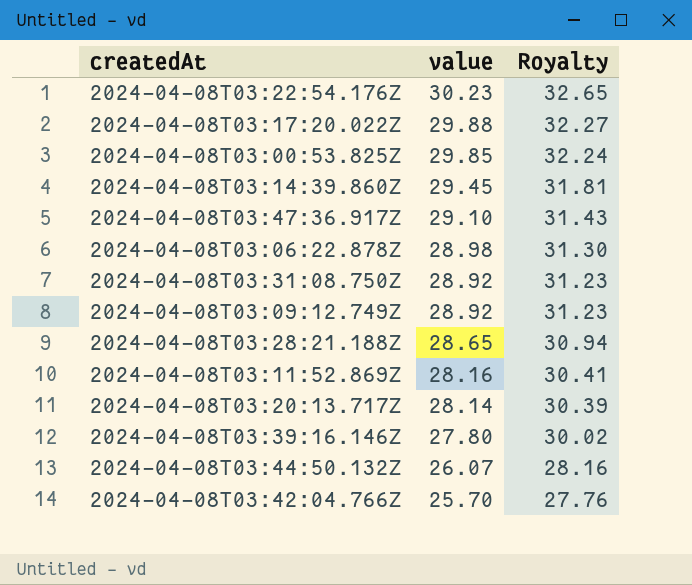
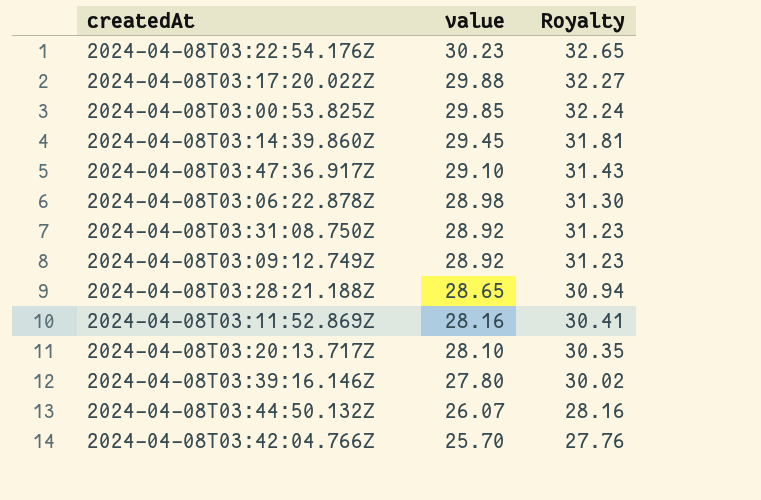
2024-04-08T03:20:13.717Z | value: 28.14 -> 28.10
2024-04-08T03:20:13.717Z | Royalty: 30.39 -> 30.35

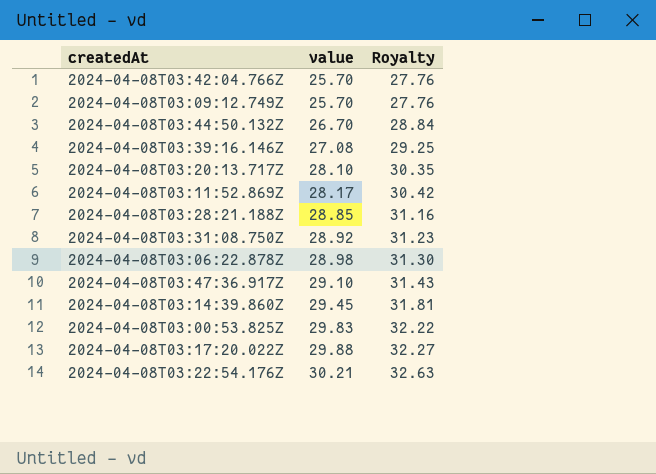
row order: value descending -> value ascending
2024-04-08T03:09:12.749Z | value: 28.92 -> 25.70
2024-04-08T03:09:12.749Z | Royalty: 31.23 -> 27.76
2024-04-08T03:44:50.132Z | value: 26.07 -> 26.70
2024-04-08T03:44:50.132Z | Royalty: 28.16 -> 28.84
2024-04-08T03:39:16.146Z | value: 27.80 -> 27.08
2024-04-08T03:39:16.146Z | Royalty: 30.02 -> 29.25
2024-04-08T03:11:52.869Z | value: 28.16 -> 28.17
2024-04-08T03:11:52.869Z | Royalty: 30.41 -> 30.42
2024-04-08T03:28:21.188Z | value: 28.65 -> 28.85
2024-04-08T03:28:21.188Z | Royalty: 30.94 -> 31.16
2024-04-08T03:00:53.825Z | value: 29.85 -> 29.83
2024-04-08T03:00:53.825Z | Royalty: 32.24 -> 32.22
2024-04-08T03:22:54.176Z | value: 30.23 -> 30.21
2024-04-08T03:22:54.176Z | Royalty: 32.65 -> 32.63

